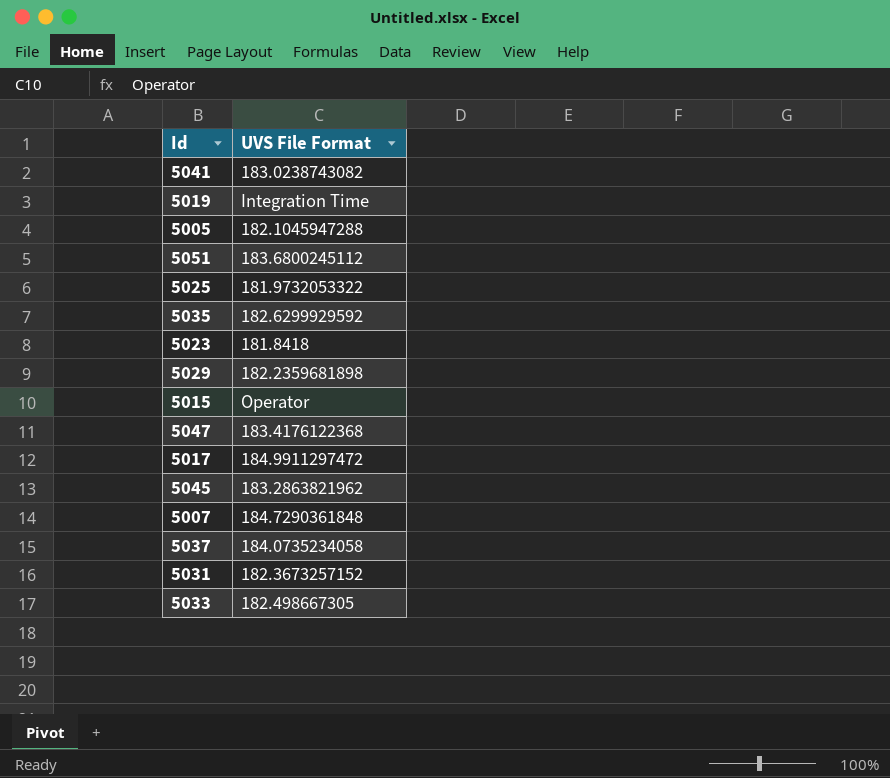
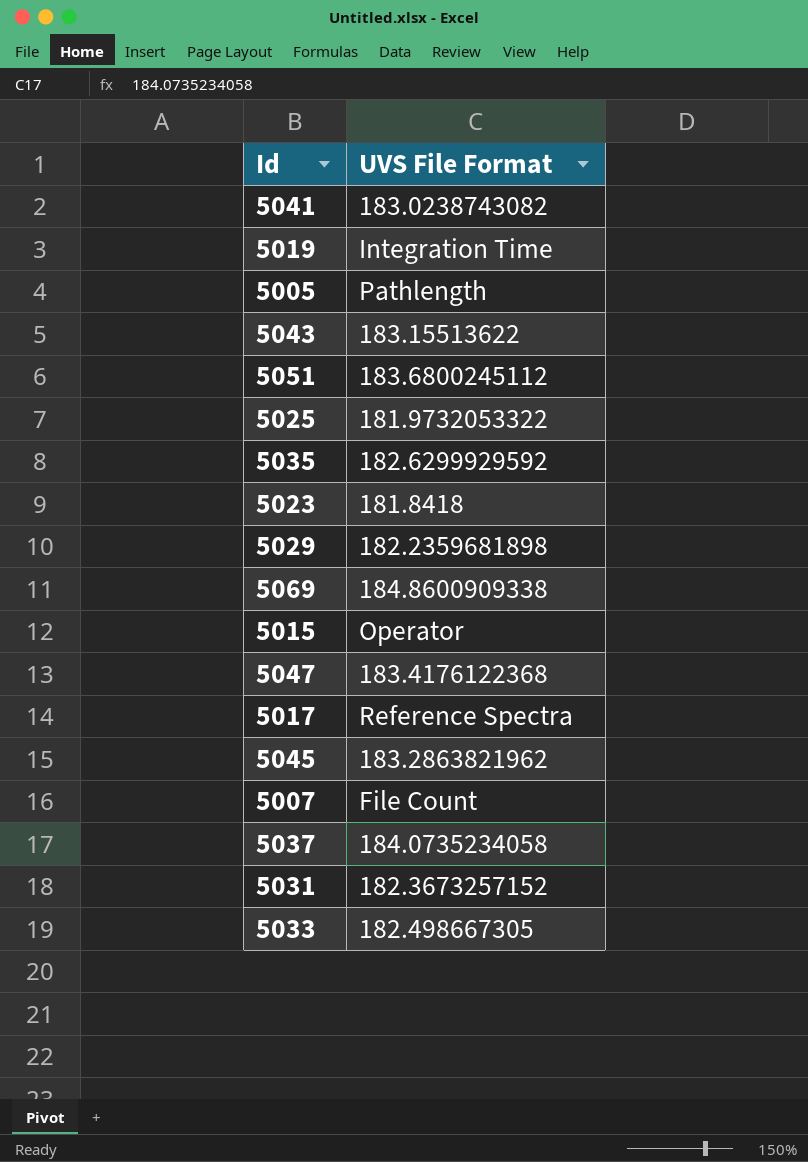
5005 | UVS File Format: 182.1045947288 -> Pathlength
row 5043: none -> 183.15513622
row 5069: none -> 184.8600909338
5017 | UVS File Format: 184.9911297472 -> Reference Spectra
5007 | UVS File Format: 184.7290361848 -> File Count

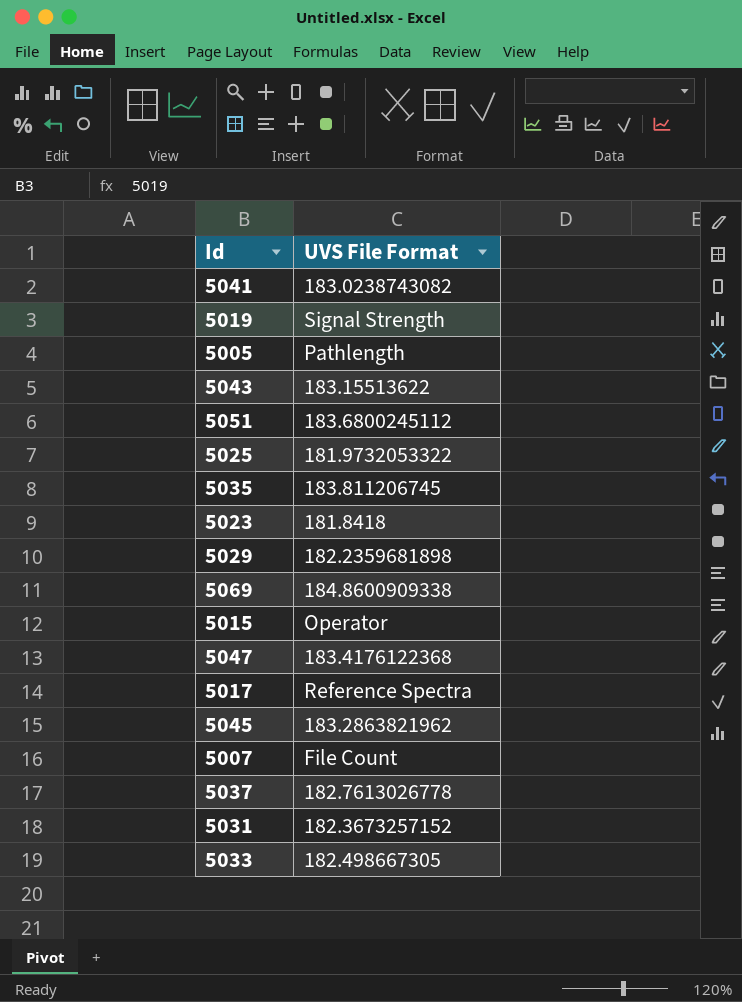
5019 | UVS File Format: Integration Time -> Signal Strength
5035 | UVS File Format: 182.6299929592 -> 183.811206745
5037 | UVS File Format: 184.0735234058 -> 182.7613026778

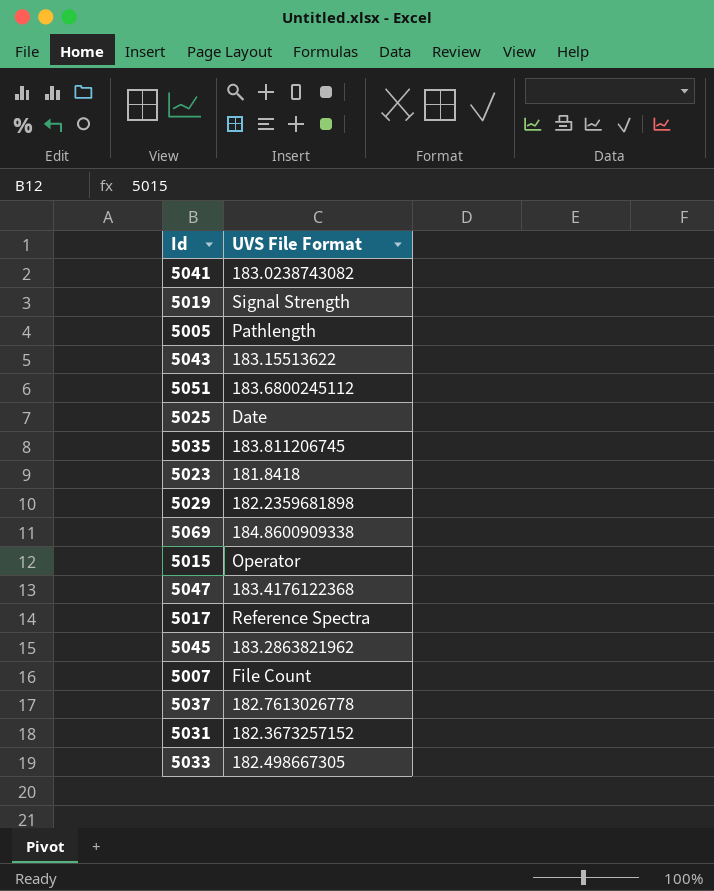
5025 | UVS File Format: 181.9732053322 -> Date

